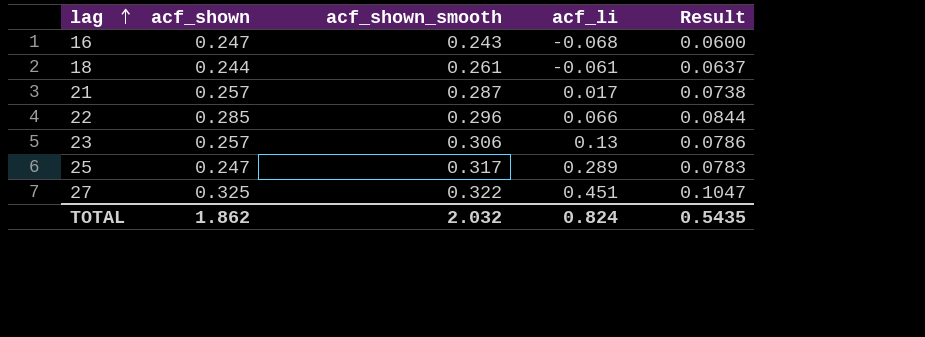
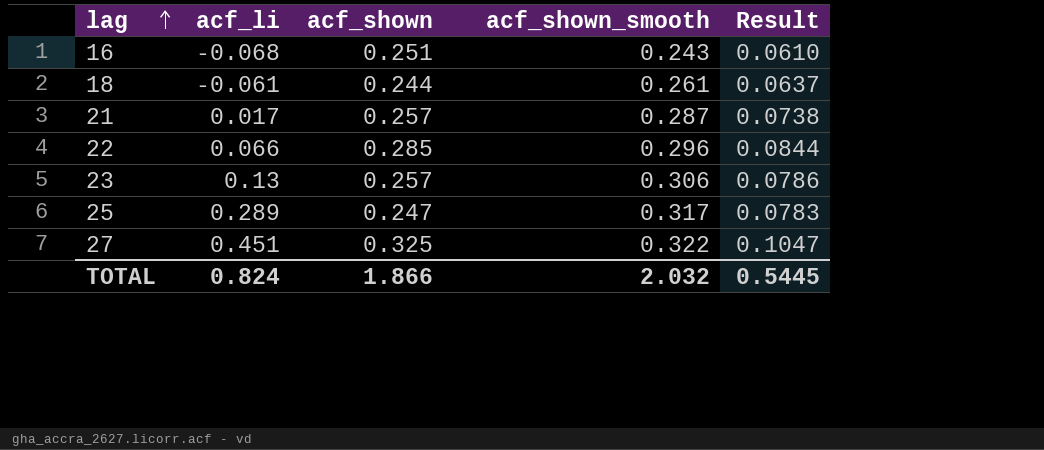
column acf_li | position: 4 -> 2
16 | acf_shown: 0.247 -> 0.251
16 | Result: 0.0600 -> 0.0610
TOTAL | acf_shown: 1.862 -> 1.866
TOTAL | Result: 0.5435 -> 0.5445

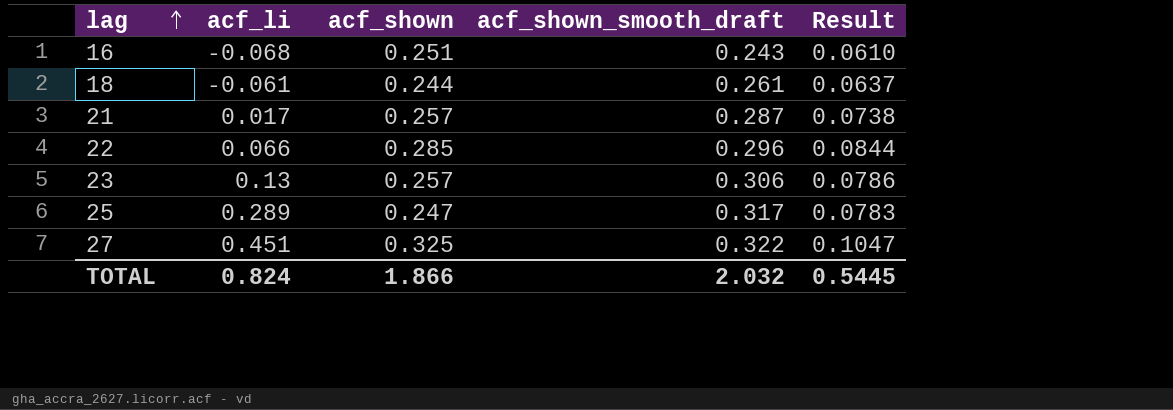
column name: acf_shown_smooth -> acf_shown_smooth_draft

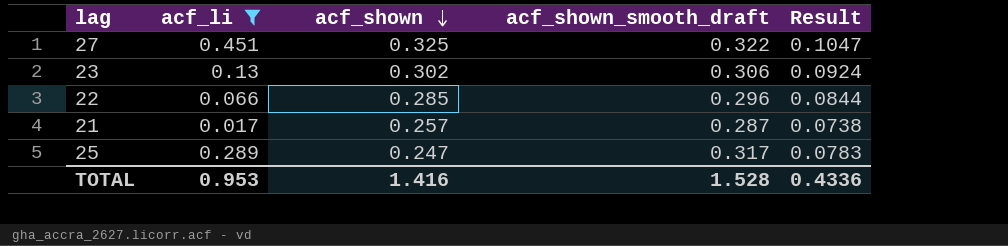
filter: none -> acf_li >= 0.017
row order: lag ascending -> acf_shown descending
23 | acf_shown: 0.257 -> 0.302
23 | Result: 0.0786 -> 0.0924
TOTAL | acf_li: 0.824 -> 0.953
TOTAL | acf_shown: 1.866 -> 1.416
TOTAL | acf_shown_smooth_draft: 2.032 -> 1.528
TOTAL | Result: 0.5445 -> 0.4336

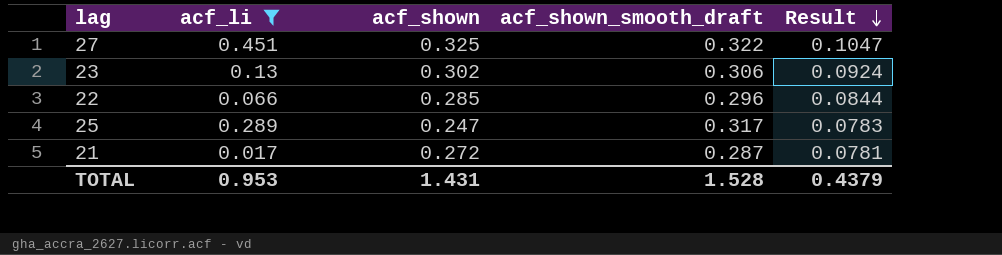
row order: acf_shown descending -> Result descending
21 | acf_shown: 0.257 -> 0.272
21 | Result: 0.0738 -> 0.0781
TOTAL | acf_shown: 1.416 -> 1.431
TOTAL | Result: 0.4336 -> 0.4379

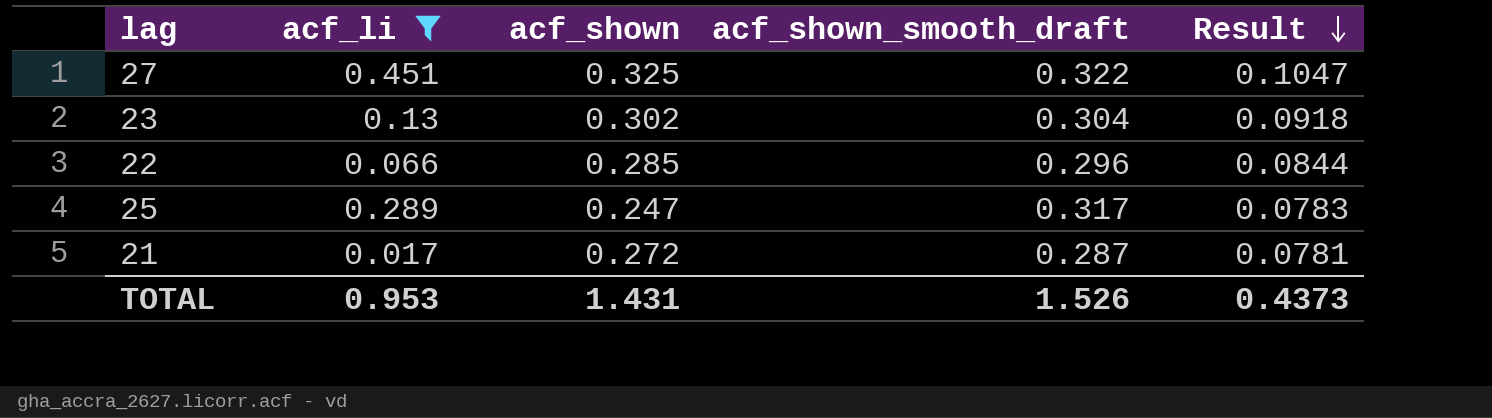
23 | acf_shown_smooth_draft: 0.306 -> 0.304
23 | Result: 0.0924 -> 0.0918
TOTAL | acf_shown_smooth_draft: 1.528 -> 1.526
TOTAL | Result: 0.4379 -> 0.4373

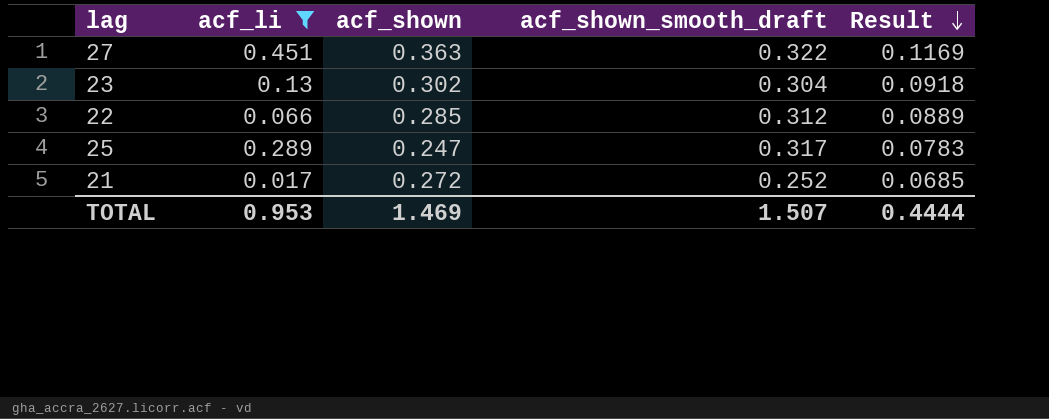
27 | acf_shown: 0.325 -> 0.363
27 | Result: 0.1047 -> 0.1169
22 | acf_shown_smooth_draft: 0.296 -> 0.312
22 | Result: 0.0844 -> 0.0889
21 | acf_shown_smooth_draft: 0.287 -> 0.252
21 | Result: 0.0781 -> 0.0685
TOTAL | acf_shown: 1.431 -> 1.469
TOTAL | acf_shown_smooth_draft: 1.526 -> 1.507
TOTAL | Result: 0.4373 -> 0.4444

